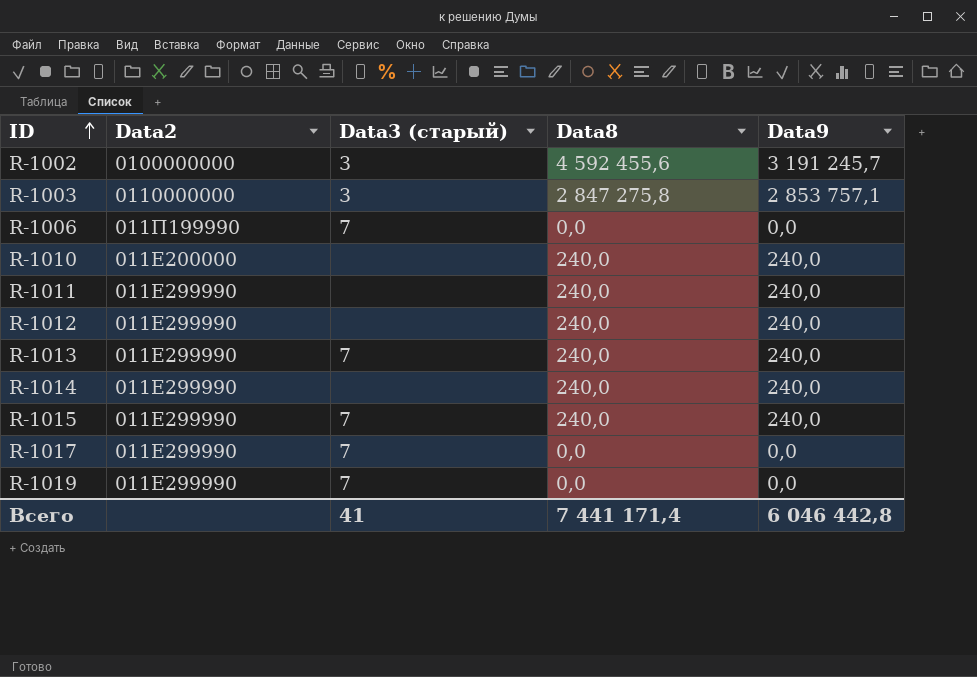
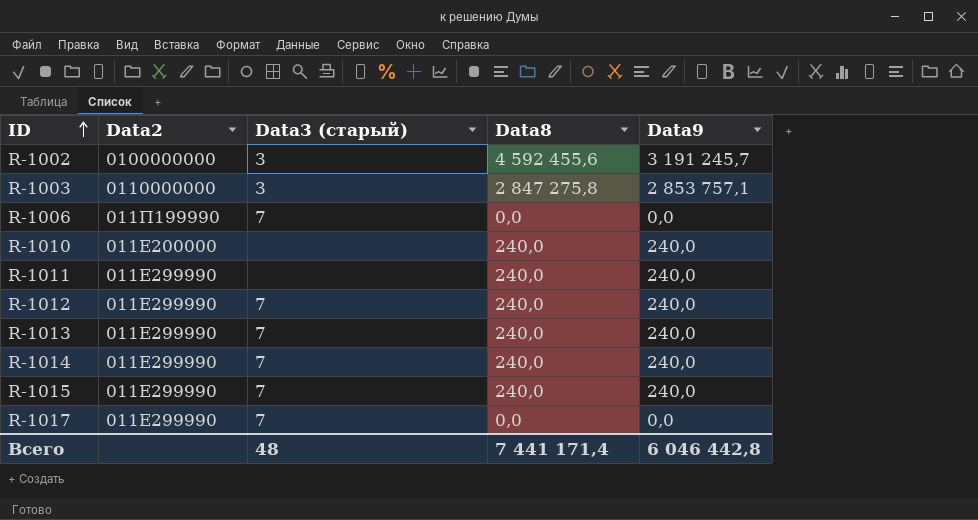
row R-1019: 011E299990 | 7 | 0,0 | 0,0 -> none
R-1012 | Data3 (старый): none -> 7
R-1014 | Data3 (старый): none -> 7
Всего | Data3 (старый): 41 -> 48

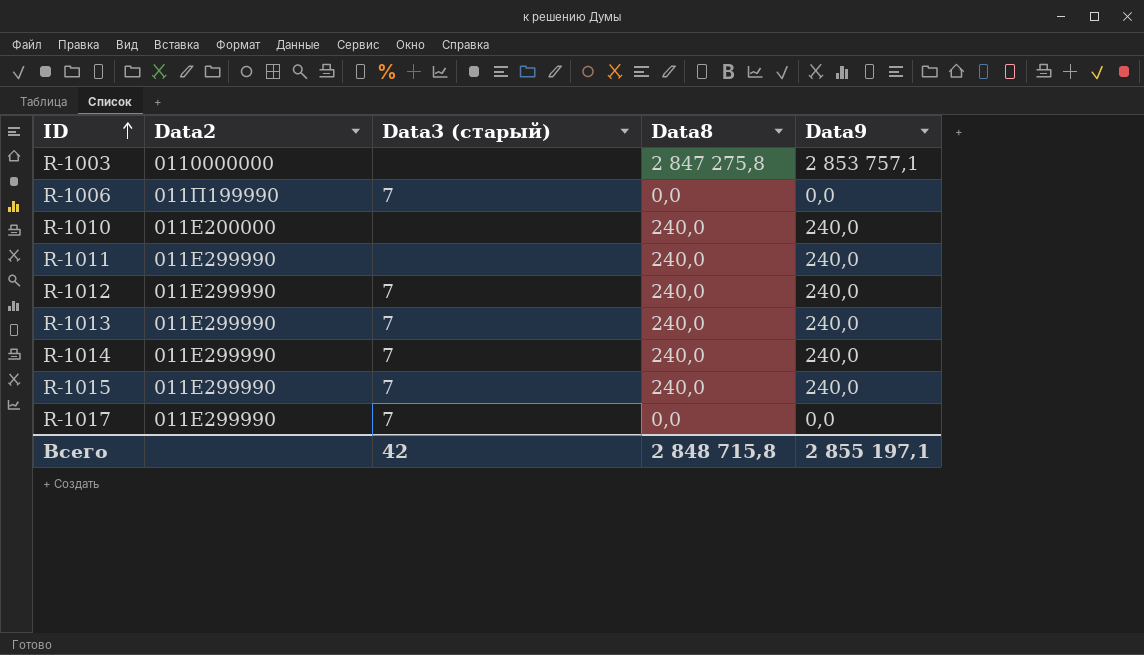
row R-1002: 0100000000 | 3 | 4 592 455,6 | 3 191 245,7 -> none
R-1003 | Data3 (старый): 3 -> none
Всего | Data3 (старый): 48 -> 42
Всего | Data8: 7 441 171,4 -> 2 848 715,8
Всего | Data9: 6 046 442,8 -> 2 855 197,1

